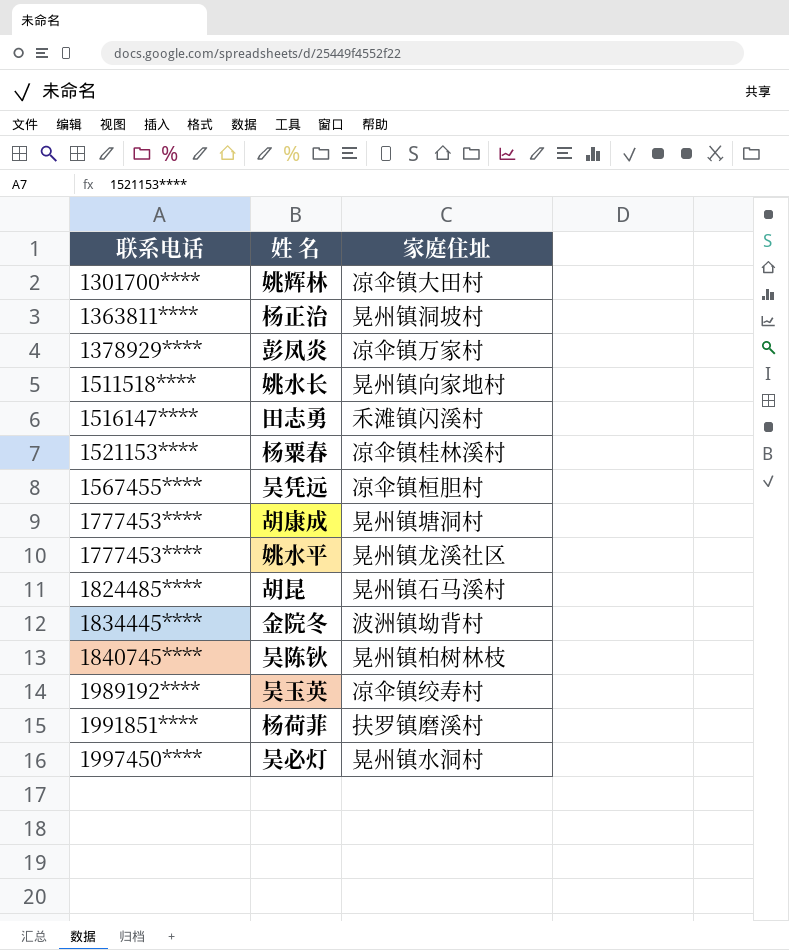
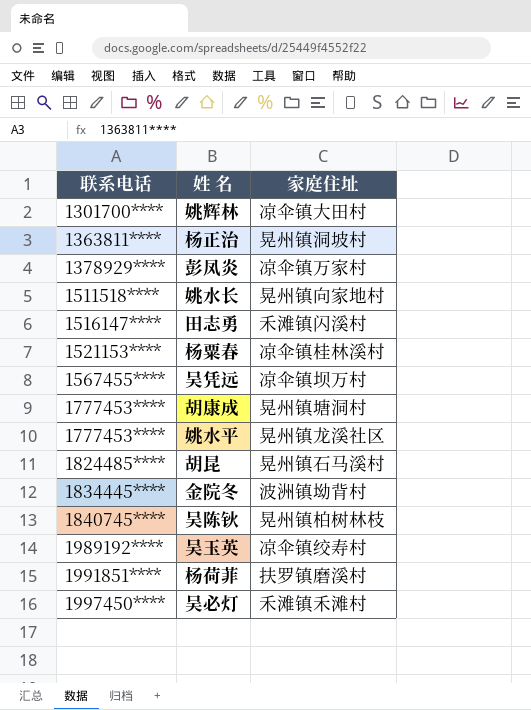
吴凭远 | 家庭住址: 凉伞镇桓胆村 -> 凉伞镇坝万村
吴必灯 | 家庭住址: 晃州镇水洞村 -> 禾滩镇禾滩村

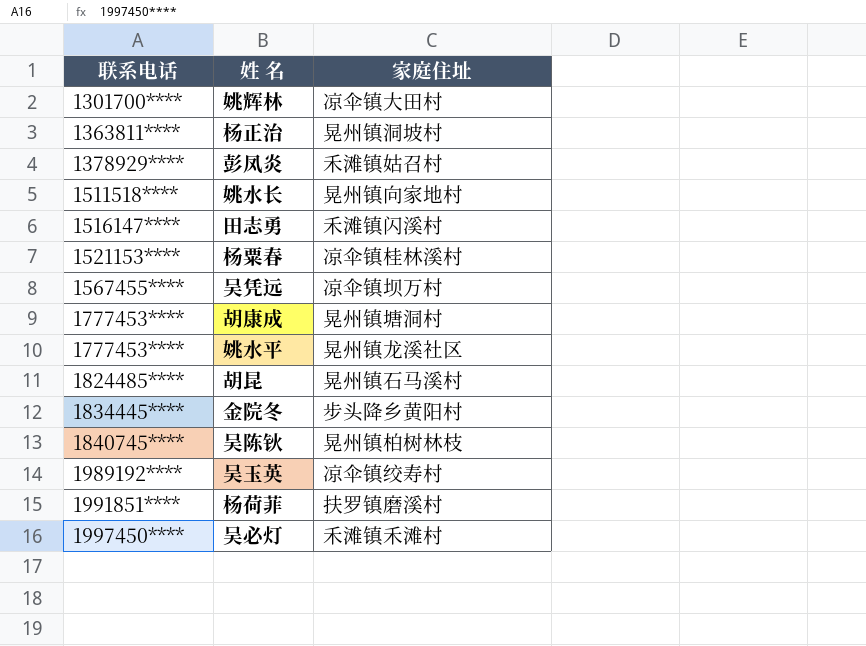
彭凤炎 | 家庭住址: 凉伞镇万家村 -> 禾滩镇姑召村
金院冬 | 家庭住址: 波洲镇坳背村 -> 步头降乡黄阳村

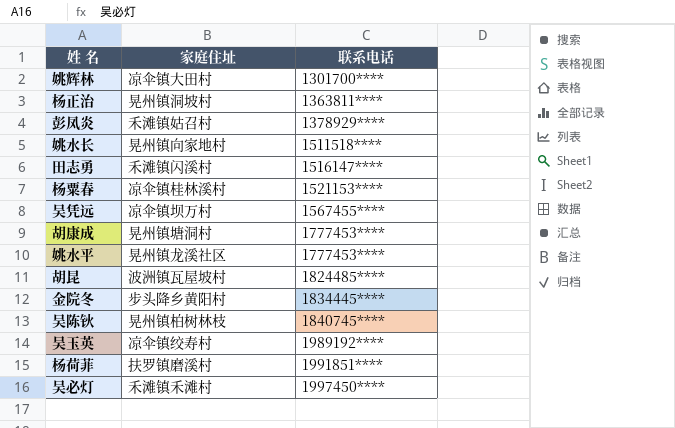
column 联系电话 | position: 1 -> 3
胡昆 | 家庭住址: 晃州镇石马溪村 -> 波洲镇瓦屋坡村

